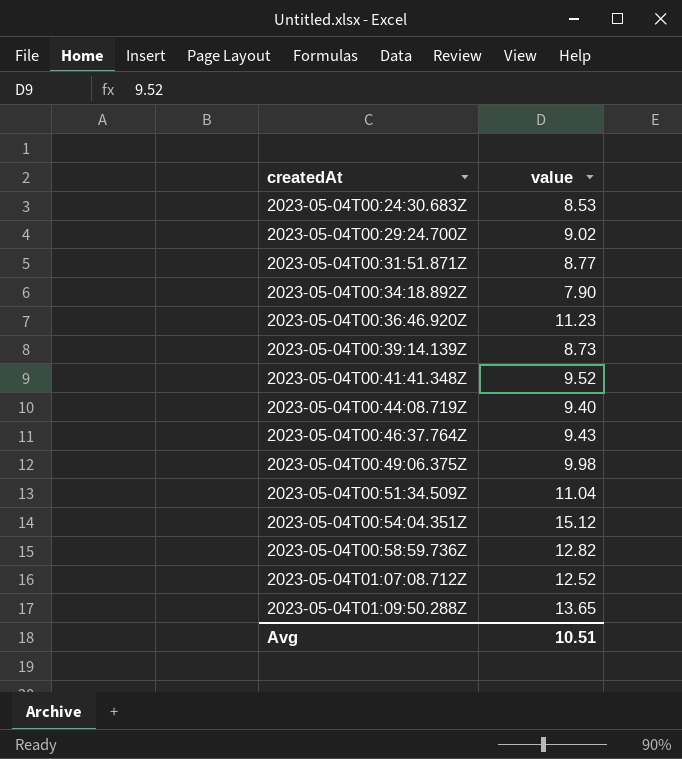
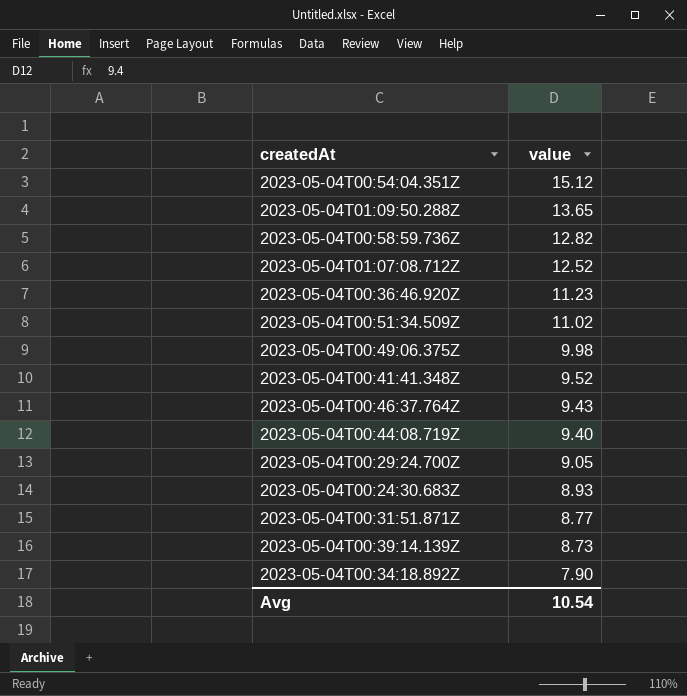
row order: createdAt ascending -> value descending
2023-05-04T00:51:34.509Z | value: 11.04 -> 11.02
2023-05-04T00:29:24.700Z | value: 9.02 -> 9.05
2023-05-04T00:24:30.683Z | value: 8.53 -> 8.93
Avg | value: 10.51 -> 10.54

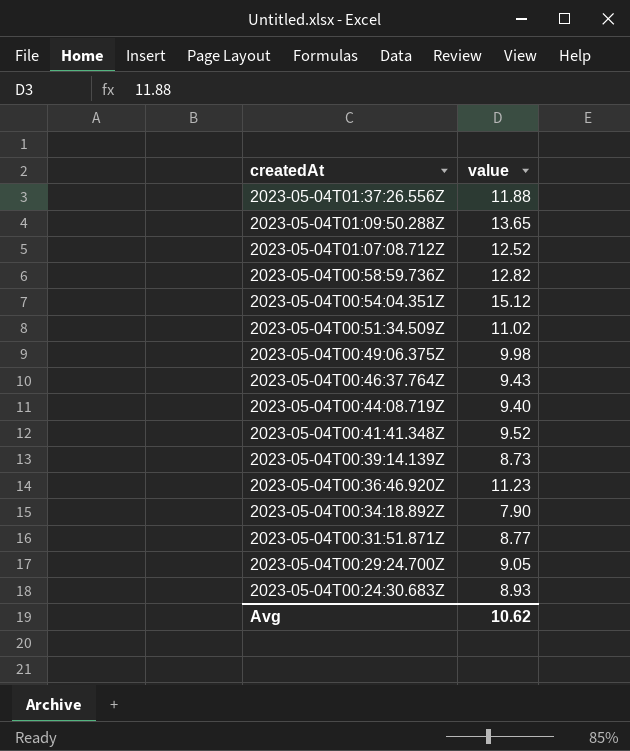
row order: value descending -> createdAt descending
row 2023-05-04T01:37:26.556Z: none -> 11.88
Avg | value: 10.54 -> 10.62

